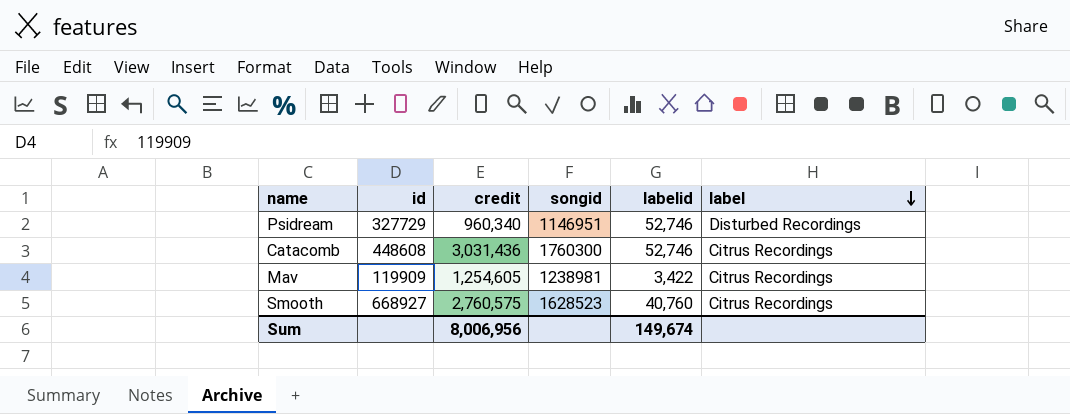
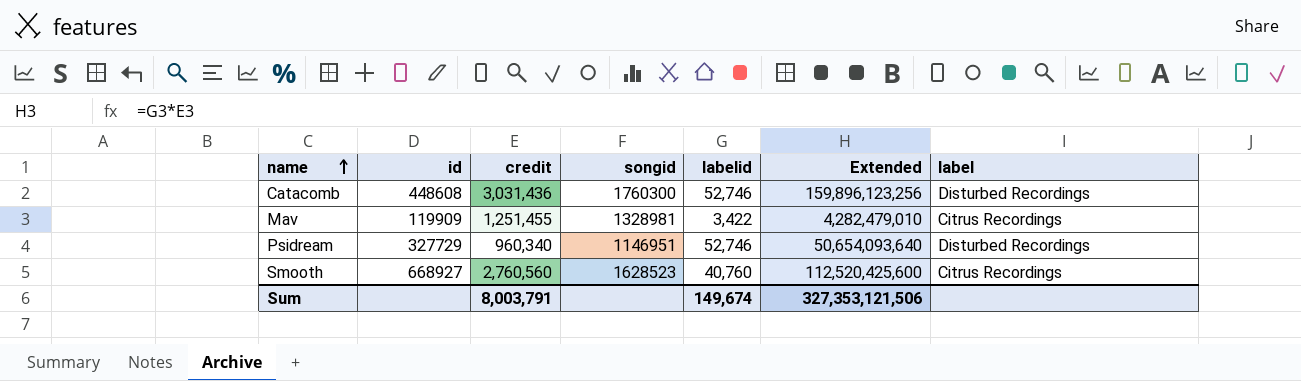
row order: label descending -> name ascending
column Extended | formula: none -> [credit] * [labelid]
Catacomb | label: Citrus Recordings -> Disturbed Recordings
Mav | credit: 1,254,605 -> 1,251,455
Mav | songid: 1238981 -> 1328981
Smooth | credit: 2,760,575 -> 2,760,560
Sum | credit: 8,006,956 -> 8,003,791

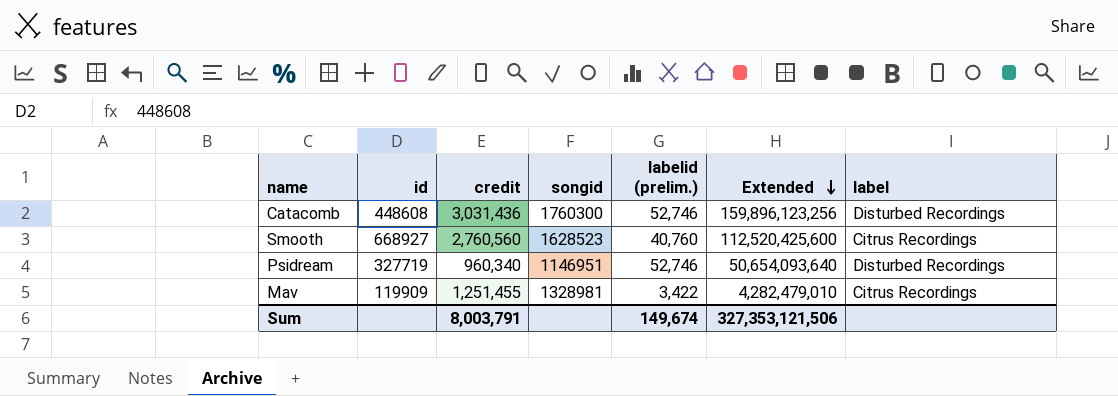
row order: name ascending -> Extended descending
column name: labelid -> labelid (prelim.)
Psidream | id: 327729 -> 327719

